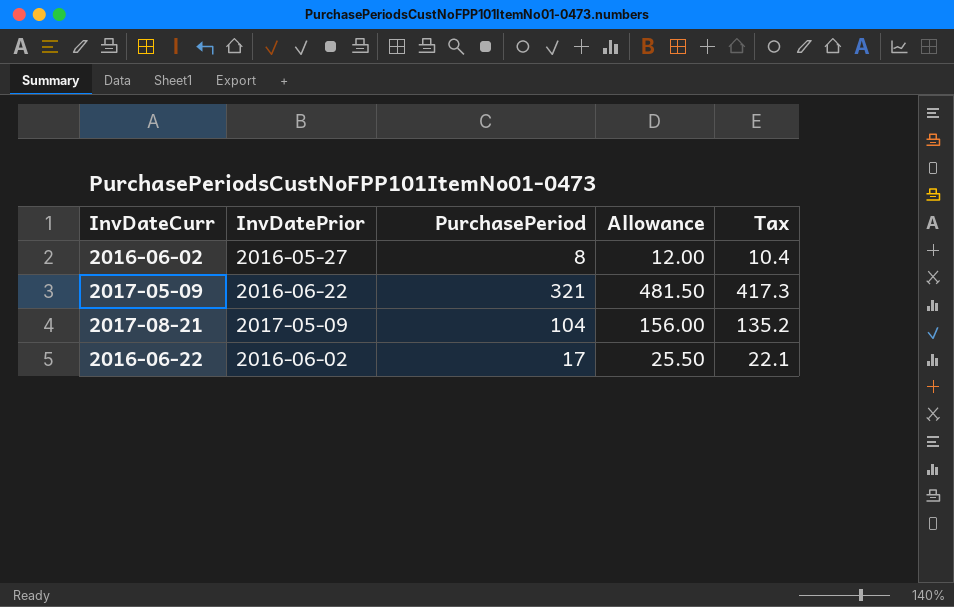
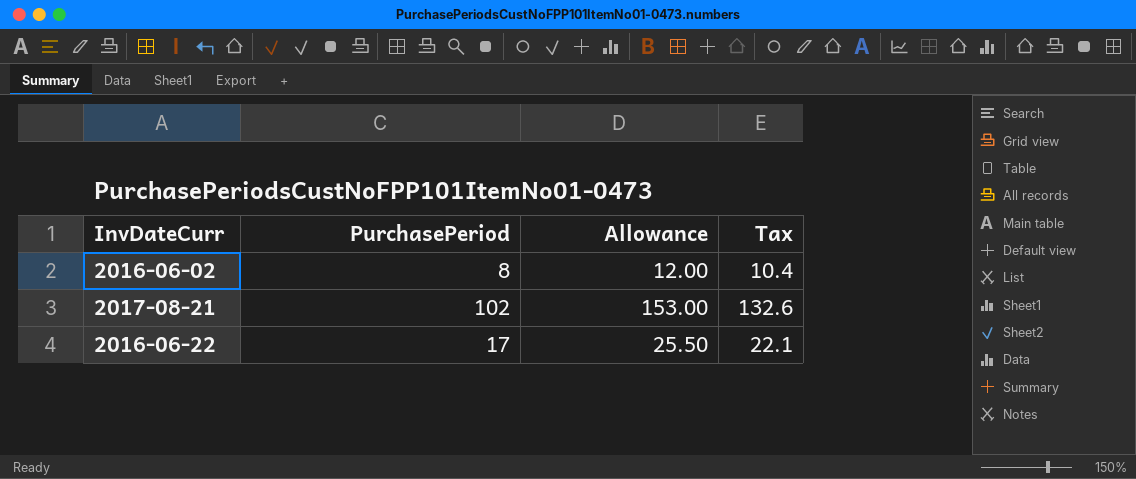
column InvDatePrior | position: 2 -> none
row 2017-05-09: 2016-06-22 | 321 | 481.50 | 417.3 -> none
2017-08-21 | PurchasePeriod: 104 -> 102
2017-08-21 | Allowance: 156.00 -> 153.00
2017-08-21 | Tax: 135.2 -> 132.6

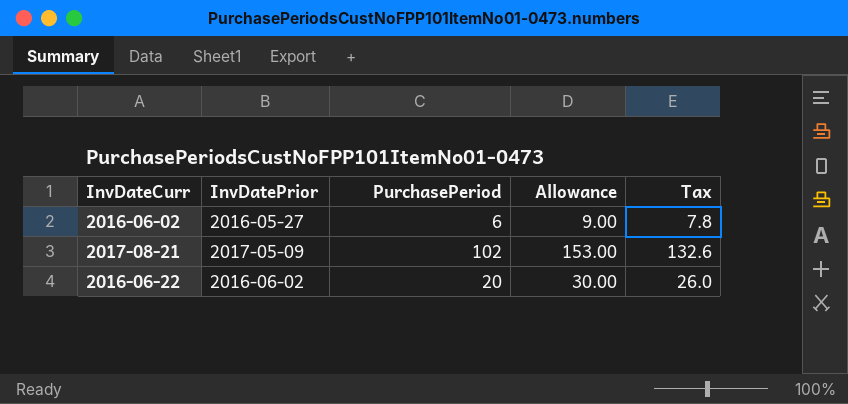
column InvDatePrior | position: none -> 2
2016-06-02 | PurchasePeriod: 8 -> 6
2016-06-02 | Allowance: 12.00 -> 9.00
2016-06-02 | Tax: 10.4 -> 7.8
2016-06-22 | PurchasePeriod: 17 -> 20
2016-06-22 | Allowance: 25.50 -> 30.00
2016-06-22 | Tax: 22.1 -> 26.0

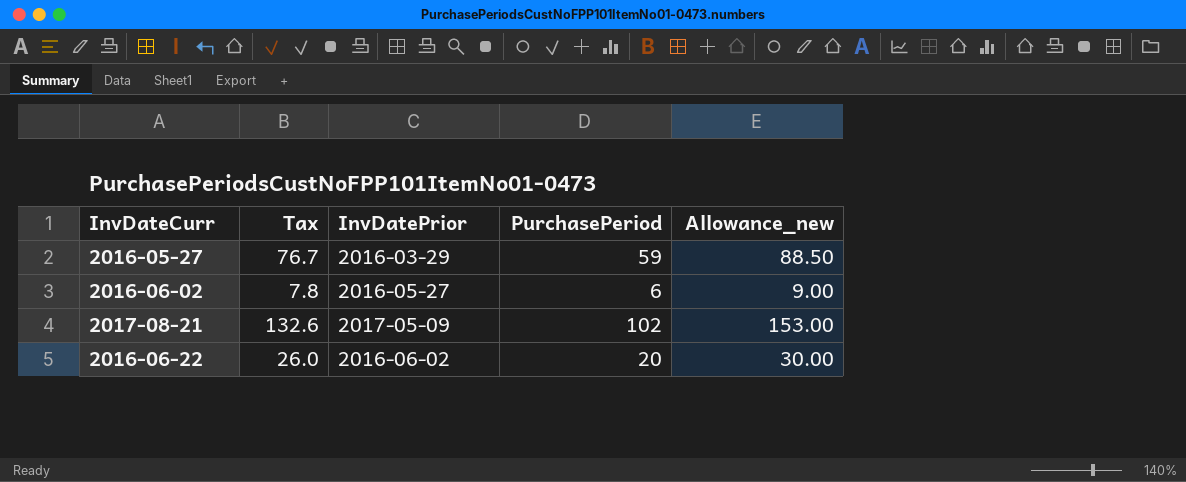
column Tax | position: 5 -> 2
column name: Allowance -> Allowance_new
row 2016-05-27: none -> 76.7 | 2016-03-29 | 59 | 88.50

